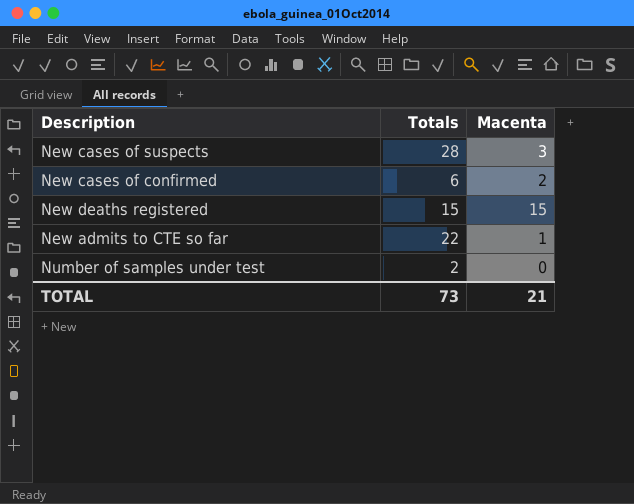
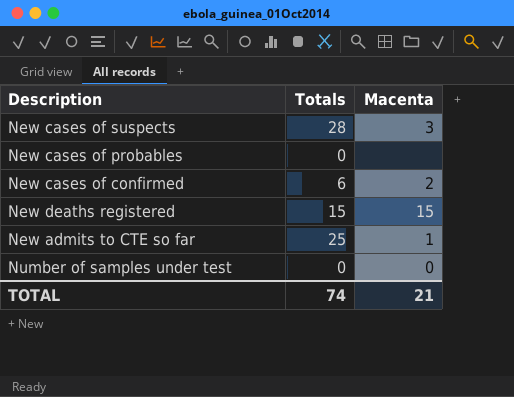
row New cases of probables: none -> 0 | none
New admits to CTE so far | Totals: 22 -> 25
Number of samples under test | Totals: 2 -> 0
TOTAL | Totals: 73 -> 74

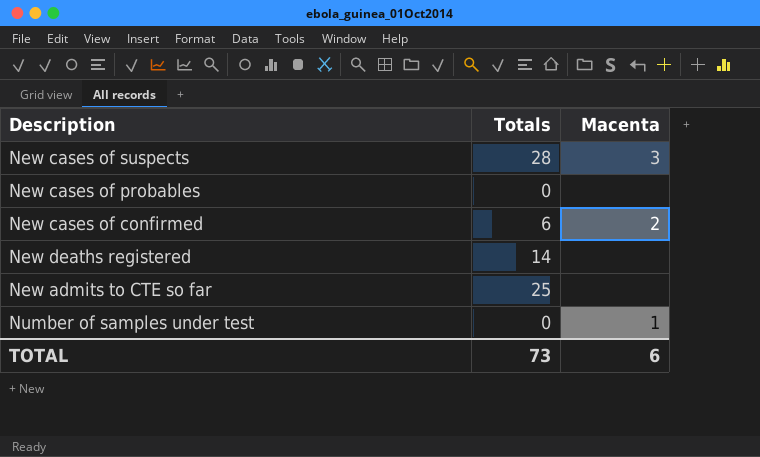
New deaths registered | Totals: 15 -> 14
New deaths registered | Macenta: 15 -> none
New admits to CTE so far | Macenta: 1 -> none
Number of samples under test | Macenta: 0 -> 1
TOTAL | Totals: 74 -> 73
TOTAL | Macenta: 21 -> 6

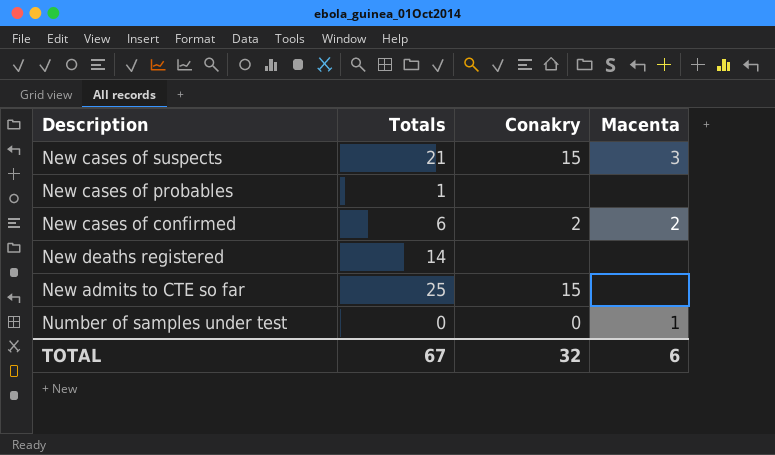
column Conakry | position: none -> 3
New cases of suspects | Totals: 28 -> 21
New cases of probables | Totals: 0 -> 1
TOTAL | Totals: 73 -> 67

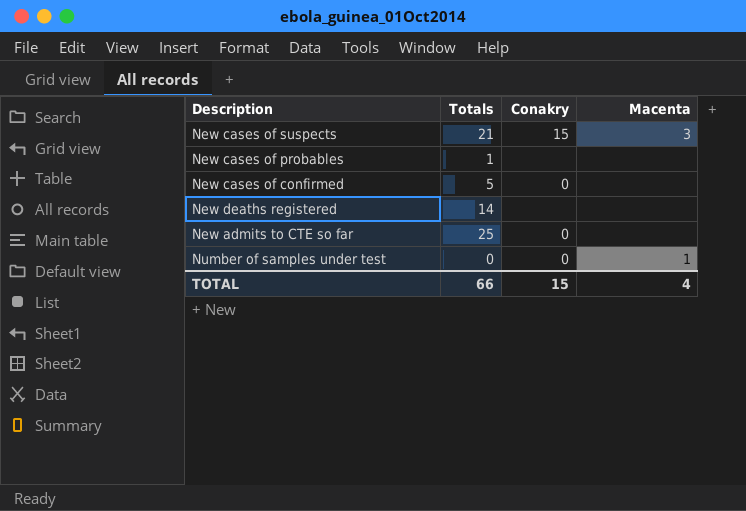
New cases of confirmed | Totals: 6 -> 5
New cases of confirmed | Conakry: 2 -> 0
New cases of confirmed | Macenta: 2 -> none
New admits to CTE so far | Conakry: 15 -> 0
TOTAL | Totals: 67 -> 66
TOTAL | Conakry: 32 -> 15
TOTAL | Macenta: 6 -> 4

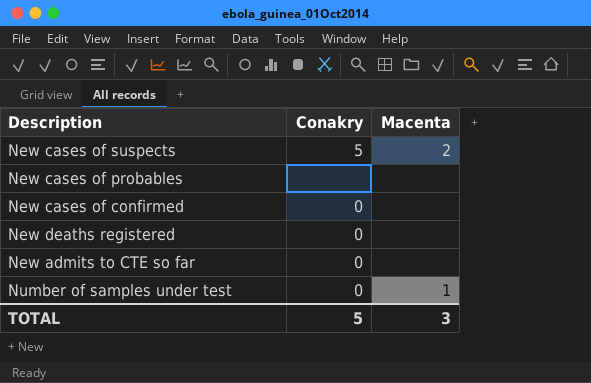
column Totals | position: 2 -> none
New cases of suspects | Conakry: 15 -> 5
New cases of suspects | Macenta: 3 -> 2
New deaths registered | Conakry: none -> 0
TOTAL | Conakry: 15 -> 5
TOTAL | Macenta: 4 -> 3

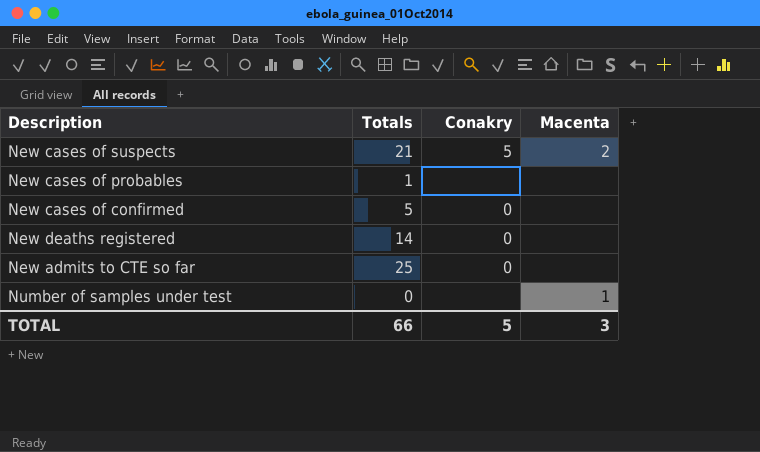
column Totals | position: none -> 2
Number of samples under test | Conakry: 0 -> none

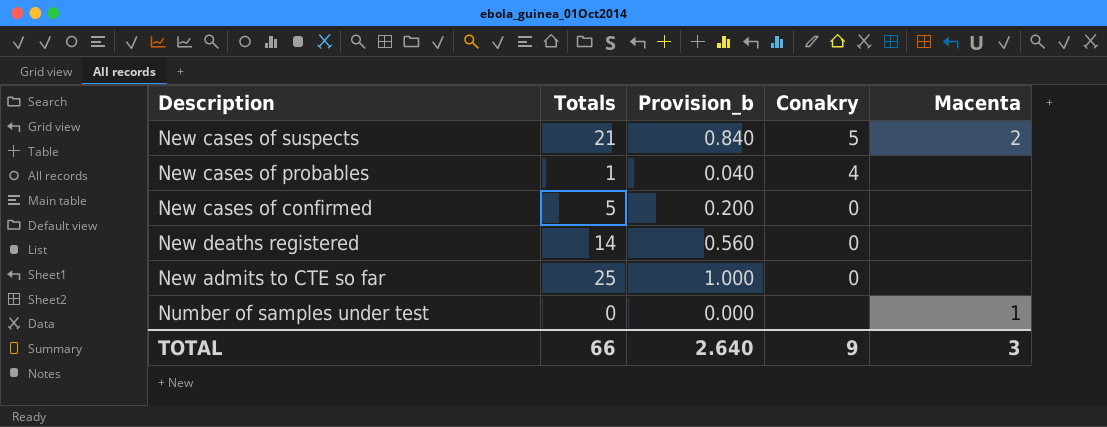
column Provision_b | formula: none -> [Totals] * 0.04
New cases of probables | Conakry: none -> 4
TOTAL | Conakry: 5 -> 9

